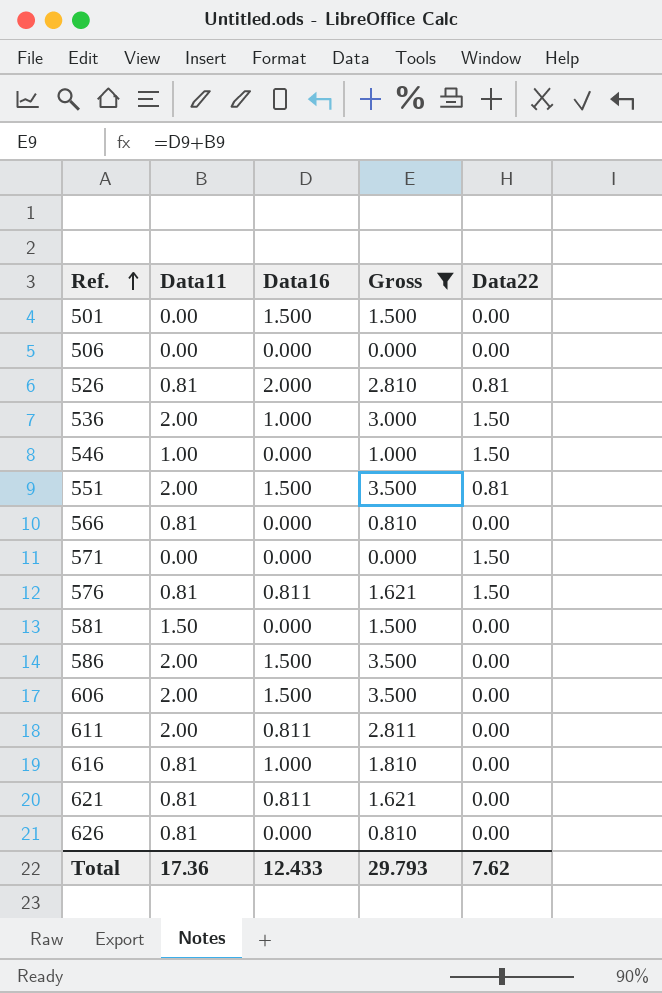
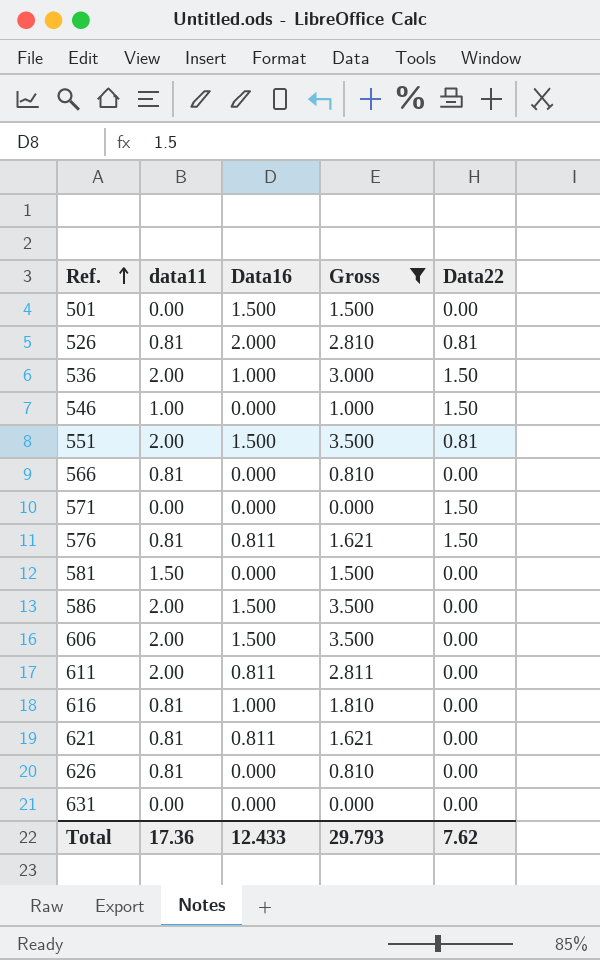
column name: Data11 -> data11
row 506: 0.00 | 0.000 | 0.000 | 0.00 -> none
row 631: none -> 0.00 | 0.000 | 0.000 | 0.00

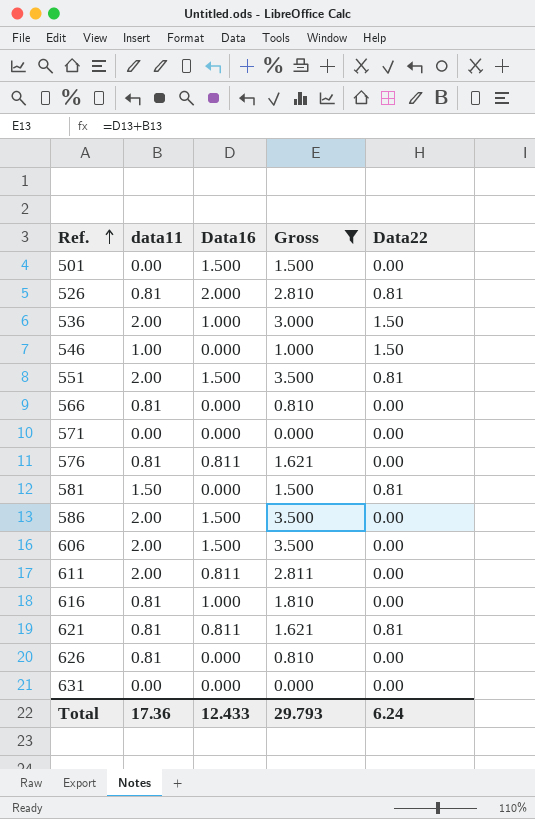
571 | Data22: 1.50 -> 0.00
576 | Data22: 1.50 -> 0.00
581 | Data22: 0.00 -> 0.81
621 | Data22: 0.00 -> 0.81
Total | Data22: 7.62 -> 6.24

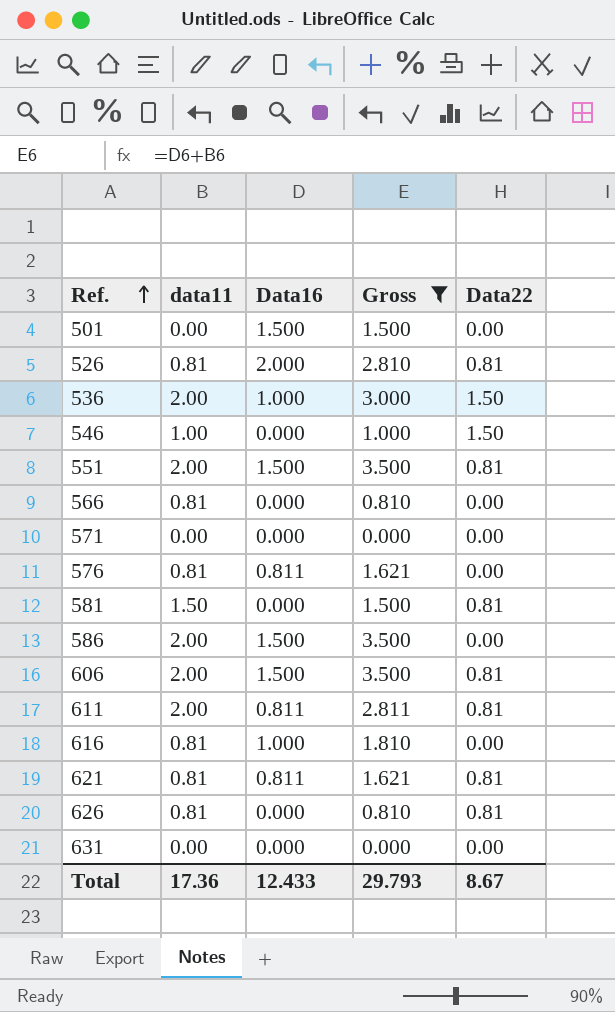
606 | Data22: 0.00 -> 0.81
611 | Data22: 0.00 -> 0.81
626 | Data22: 0.00 -> 0.81
Total | Data22: 6.24 -> 8.67

